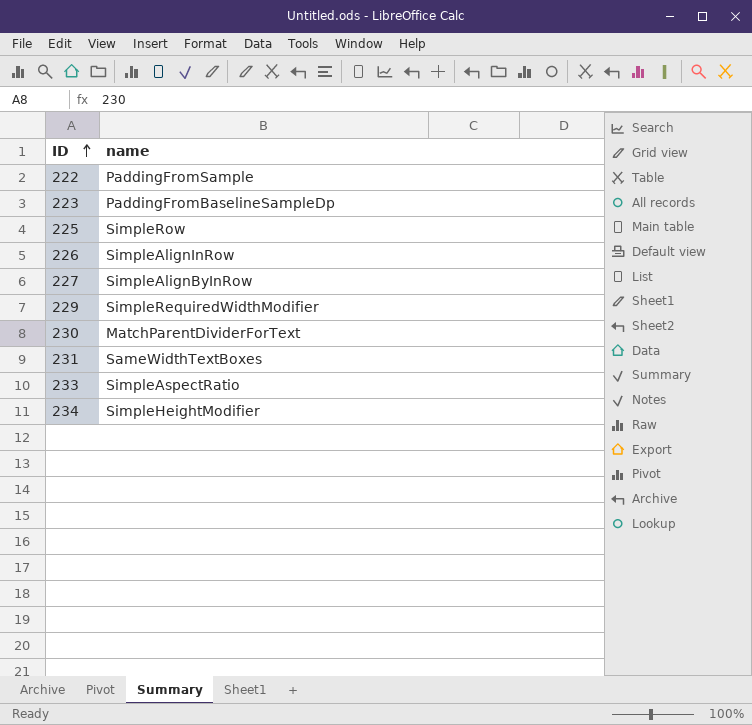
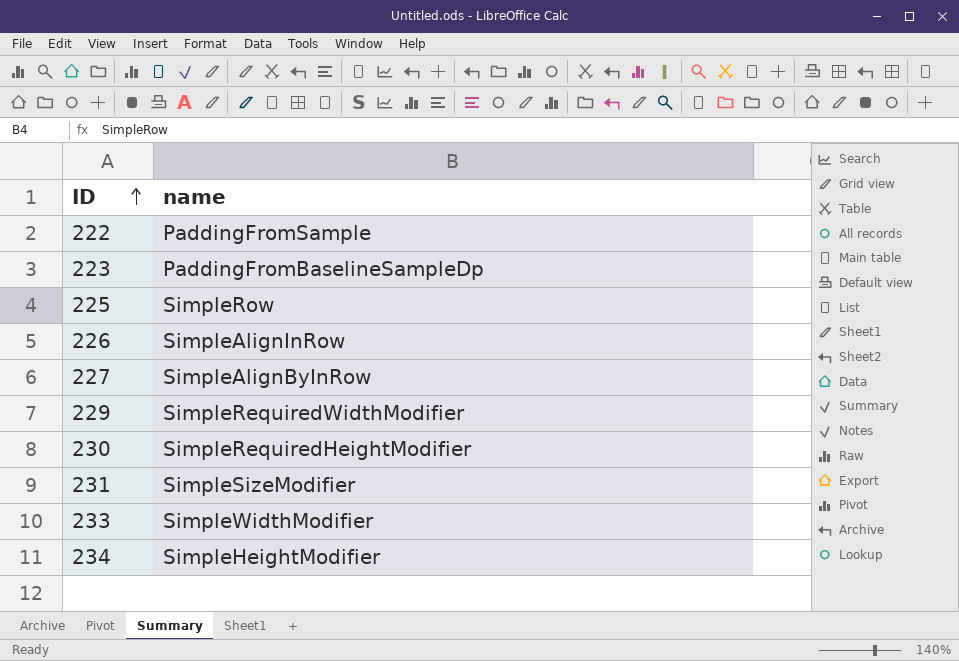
230 | name: MatchParentDividerForText -> SimpleRequiredHeightModifier
231 | name: SameWidthTextBoxes -> SimpleSizeModifier
233 | name: SimpleAspectRatio -> SimpleWidthModifier

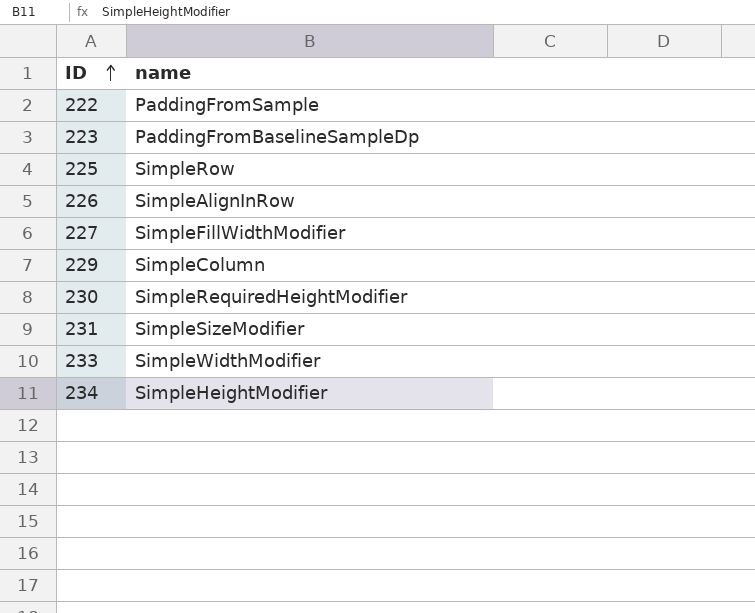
227 | name: SimpleAlignByInRow -> SimpleFillWidthModifier
229 | name: SimpleRequiredWidthModifier -> SimpleColumn

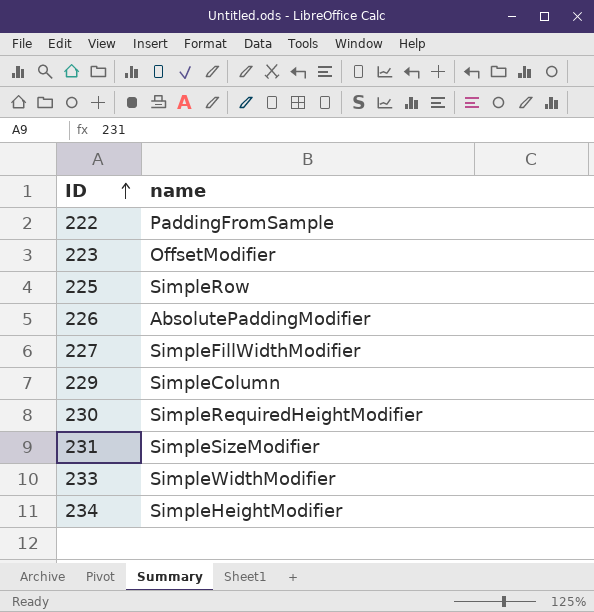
223 | name: PaddingFromBaselineSampleDp -> OffsetModifier
226 | name: SimpleAlignInRow -> AbsolutePaddingModifier

